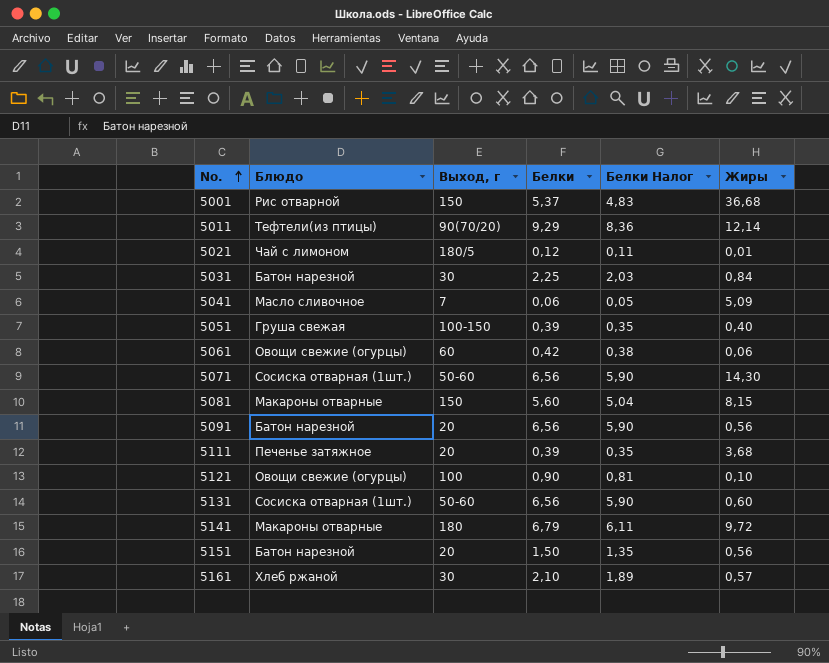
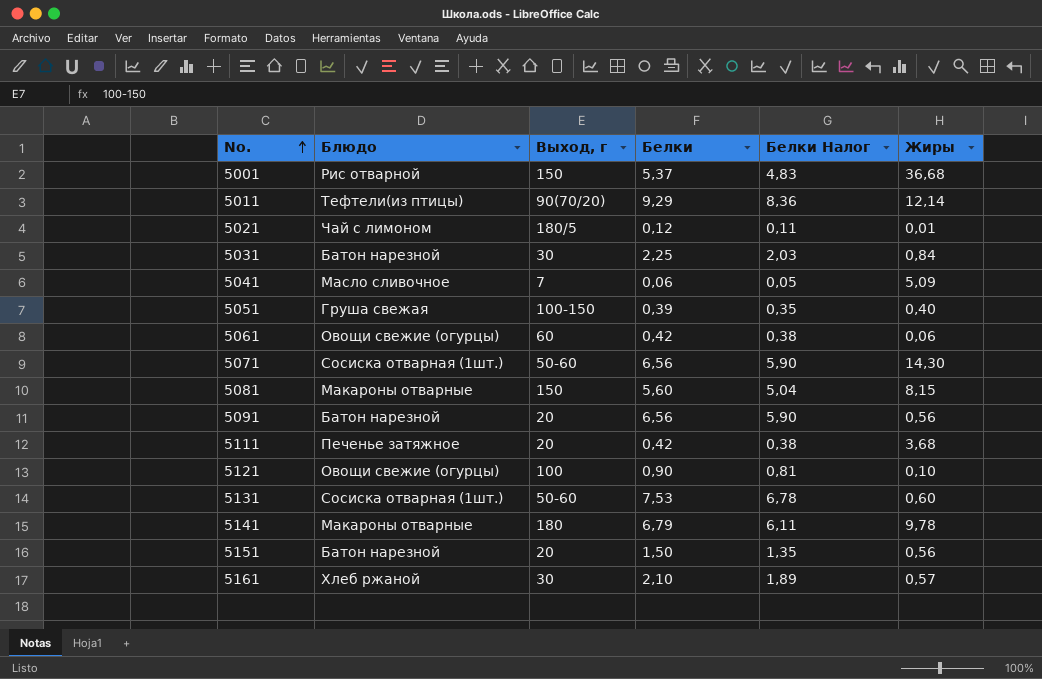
5111 | Белки: 0,39 -> 0,42
5111 | Белки Налог: 0,35 -> 0,38
5131 | Белки: 6,56 -> 7,53
5131 | Белки Налог: 5,90 -> 6,78
5141 | Жиры: 9,72 -> 9,78

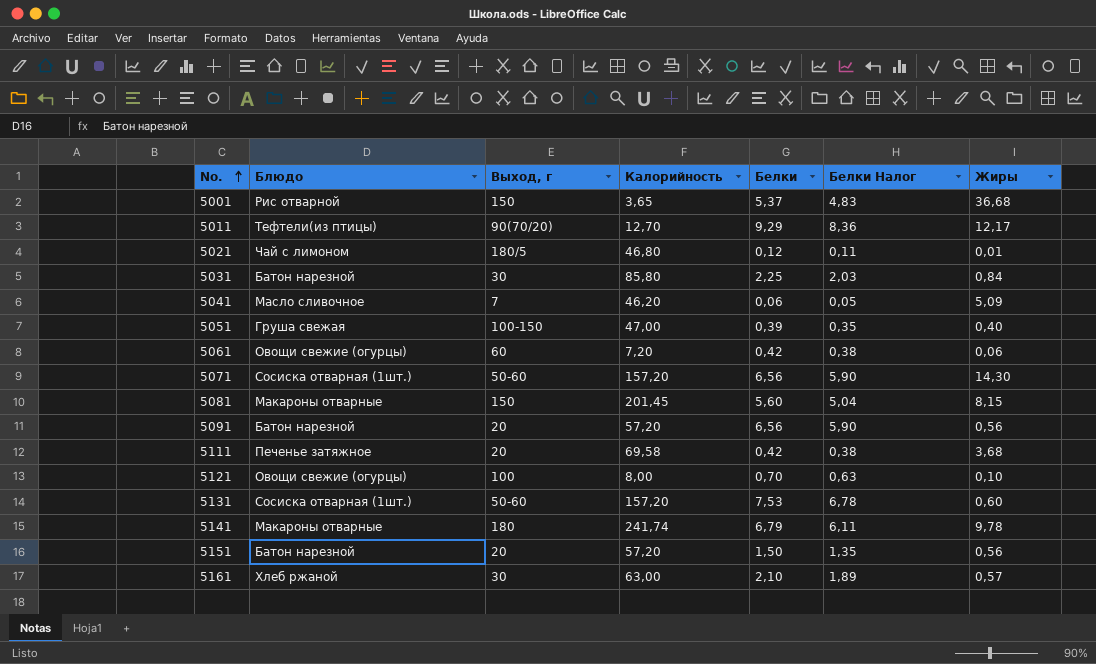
column Калорийность | position: none -> 4
5011 | Жиры: 12,14 -> 12,17
5121 | Белки: 0,90 -> 0,70
5121 | Белки Налог: 0,81 -> 0,63

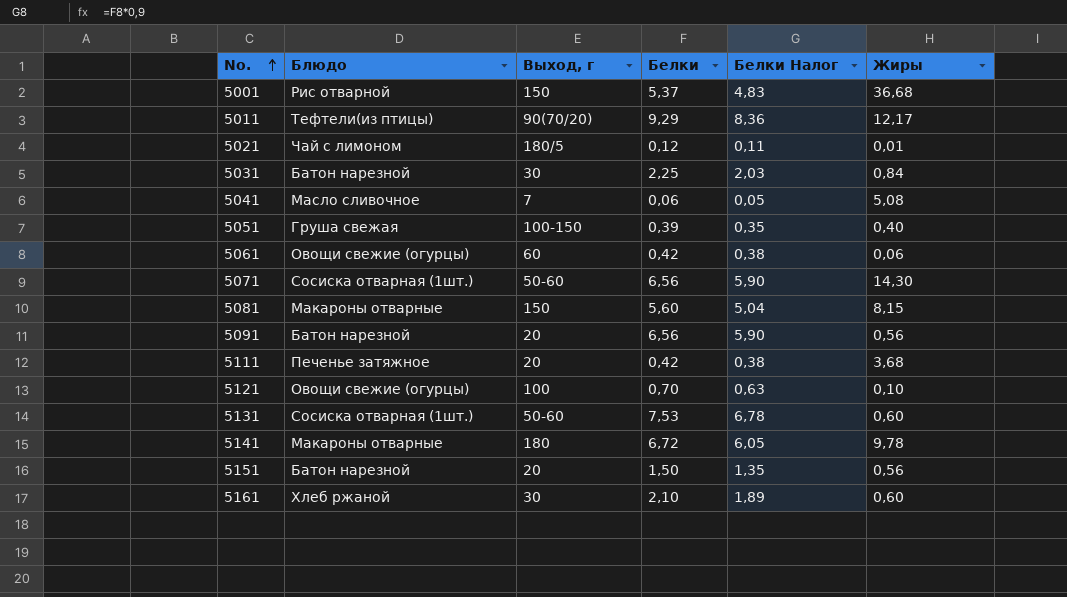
column Калорийность | position: 4 -> none
5041 | Жиры: 5,09 -> 5,08
5141 | Белки: 6,79 -> 6,72
5141 | Белки Налог: 6,11 -> 6,05
5161 | Жиры: 0,57 -> 0,60

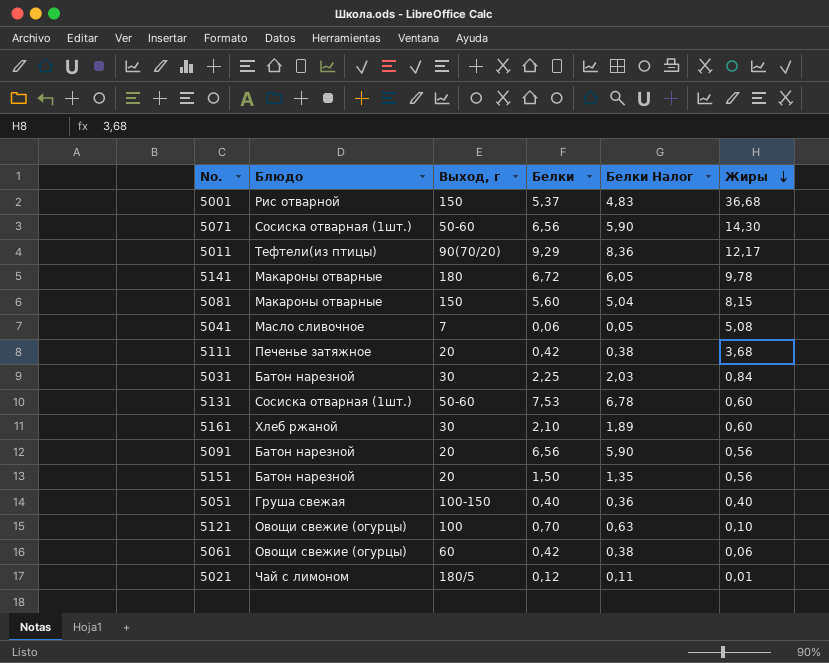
row order: No. ascending -> Жиры descending
5051 | Белки: 0,39 -> 0,40
5051 | Белки Налог: 0,35 -> 0,36

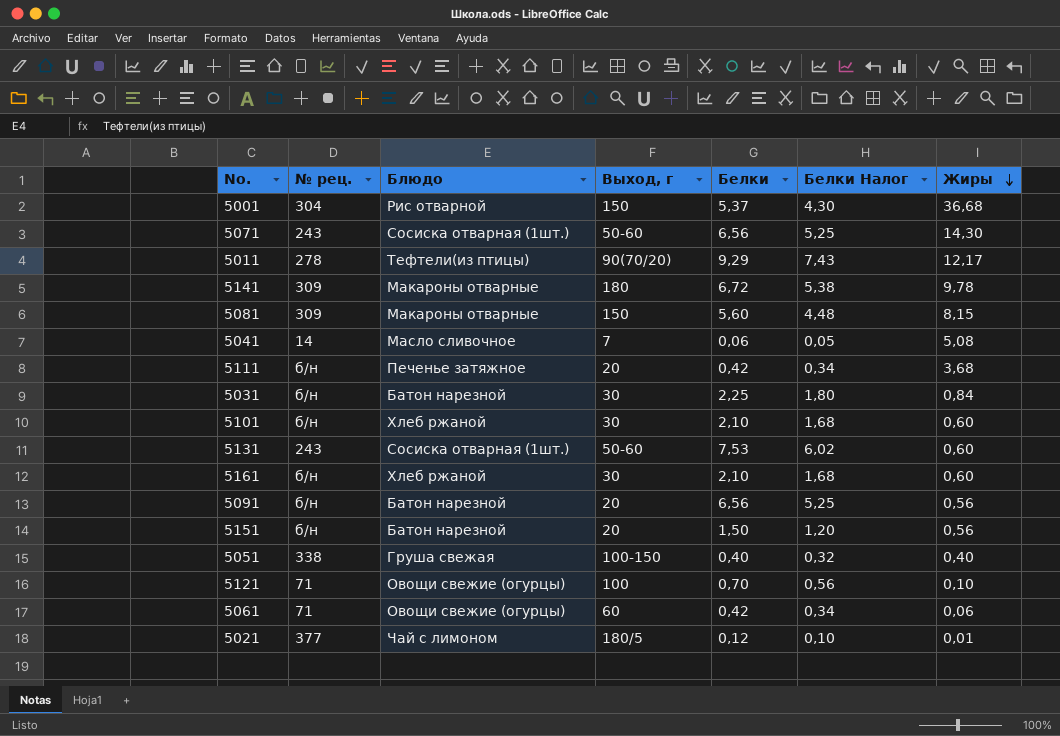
column № рец. | position: none -> 2
column Белки Налог | formula: [Белки] * 0,9 -> [Белки] * 0,8
row 5101: none -> б/н | Хлеб ржаной | 30 | 2,10 | 1,68 | 0,60

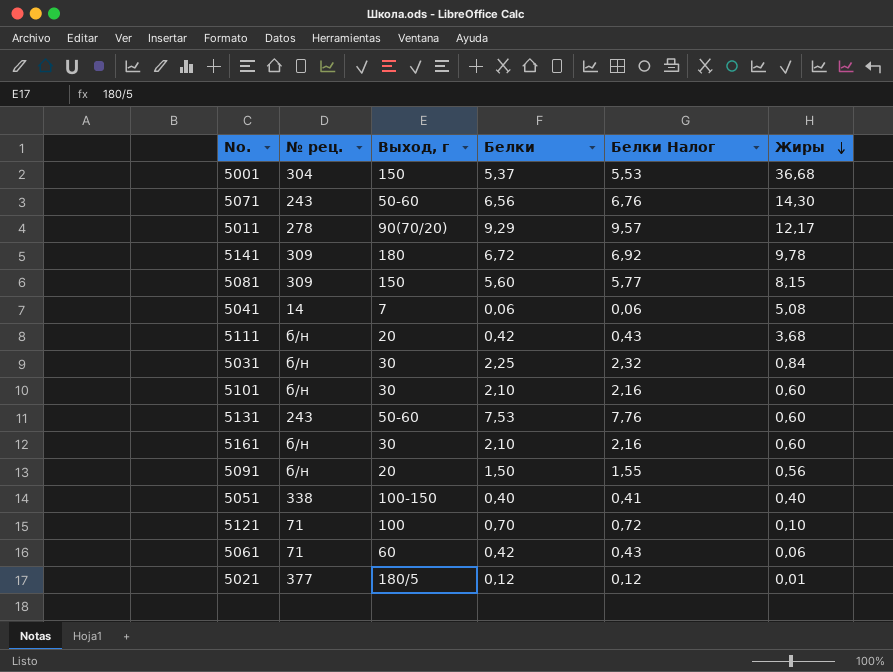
column Блюдо | position: 3 -> none
column Белки Налог | formula: [Белки] * 0,8 -> [Белки] * 1,03
row 5151: б/н | Батон нарезной | 20 | 1,50 | 1,20 | 0,56 -> none
5091 | Белки: 6,56 -> 1,50

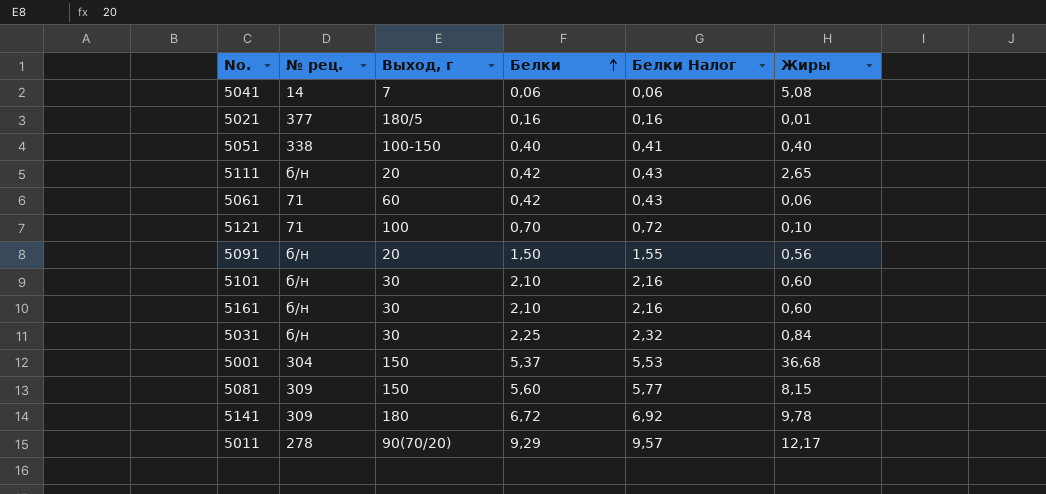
row order: Жиры descending -> Белки ascending
row 5071: 243 | 50-60 | 6,56 | 6,76 | 14,30 -> none
row 5131: 243 | 50-60 | 7,53 | 7,76 | 0,60 -> none
5021 | Белки: 0,12 -> 0,16
5021 | Белки Налог: 0,12 -> 0,16
5111 | Жиры: 3,68 -> 2,65

